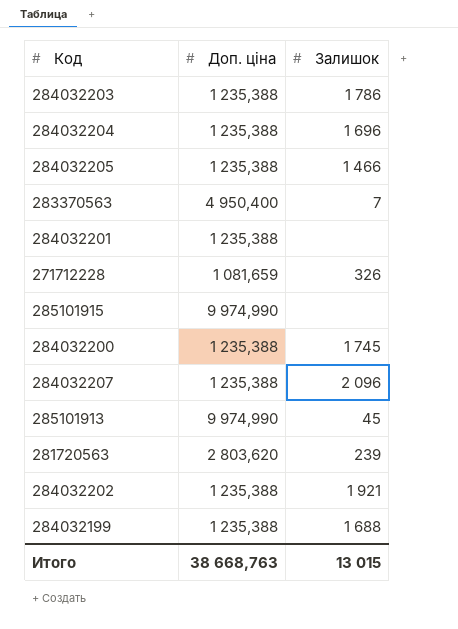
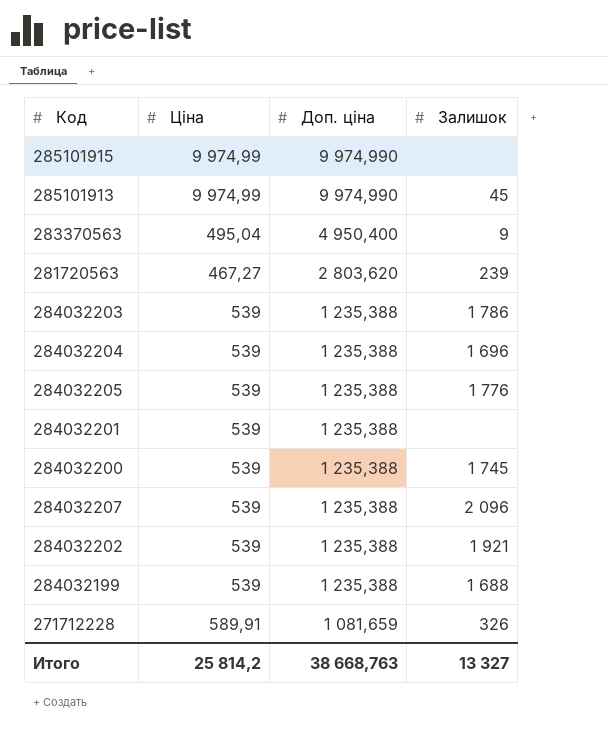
row order: none -> Доп. ціна descending
column Ціна | position: none -> 2
283370563 | Залишок: 7 -> 9
284032205 | Залишок: 1 466 -> 1 776
Итого | Залишок: 13 015 -> 13 327

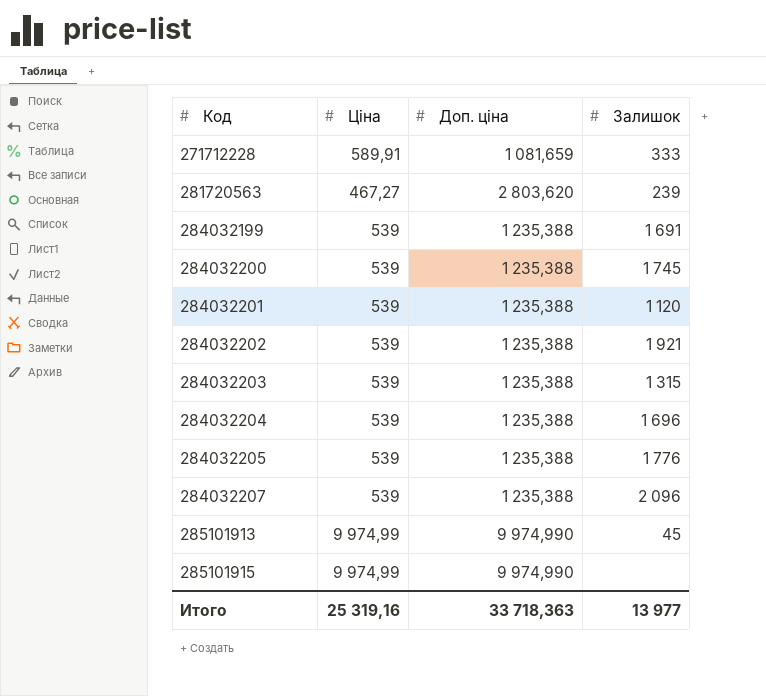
row order: Доп. ціна descending -> Код ascending
row 283370563: 495,04 | 4 950,400 | 9 -> none
271712228 | Залишок: 326 -> 333
284032199 | Залишок: 1 688 -> 1 691
284032201 | Залишок: none -> 1 120
284032203 | Залишок: 1 786 -> 1 315
Итого | Ціна: 25 814,2 -> 25 319,16
Итого | Доп. ціна: 38 668,763 -> 33 718,363
Итого | Залишок: 13 327 -> 13 977

